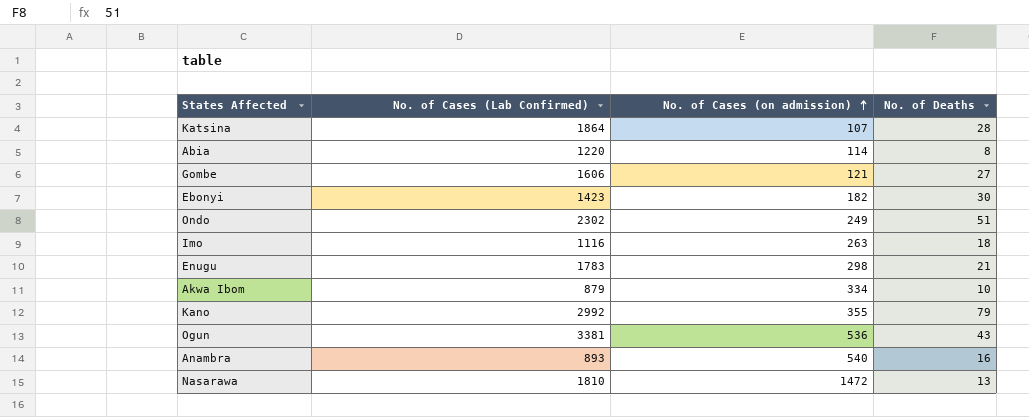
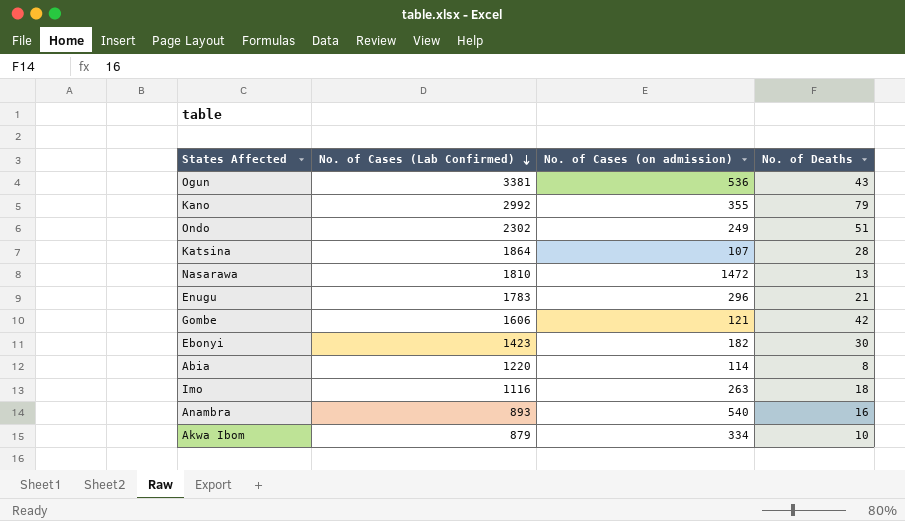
row order: No. of Cases (on admission) ascending -> No. of Cases (Lab Confirmed) descending
Enugu | No. of Cases (on admission): 298 -> 296
Gombe | No. of Deaths: 27 -> 42

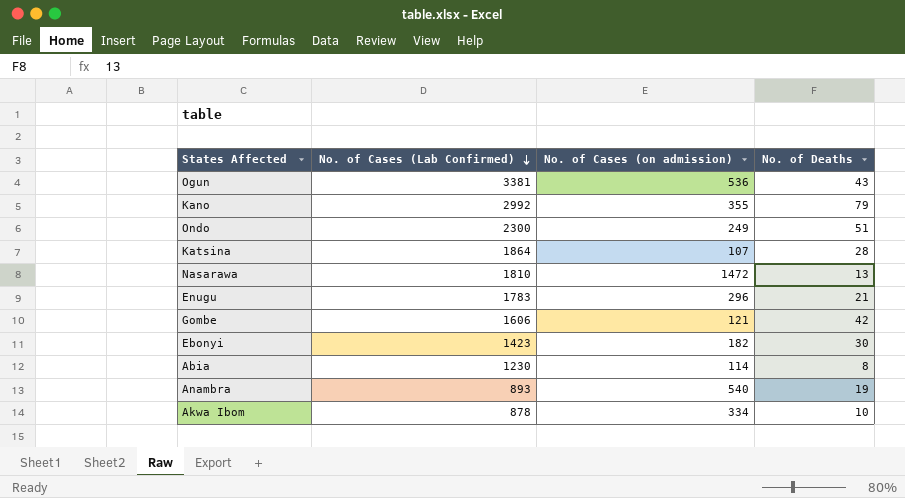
row Imo: 1116 | 263 | 18 -> none
Ondo | No. of Cases (Lab Confirmed): 2302 -> 2300
Abia | No. of Cases (Lab Confirmed): 1220 -> 1230
Anambra | No. of Deaths: 16 -> 19
Akwa Ibom | No. of Cases (Lab Confirmed): 879 -> 878

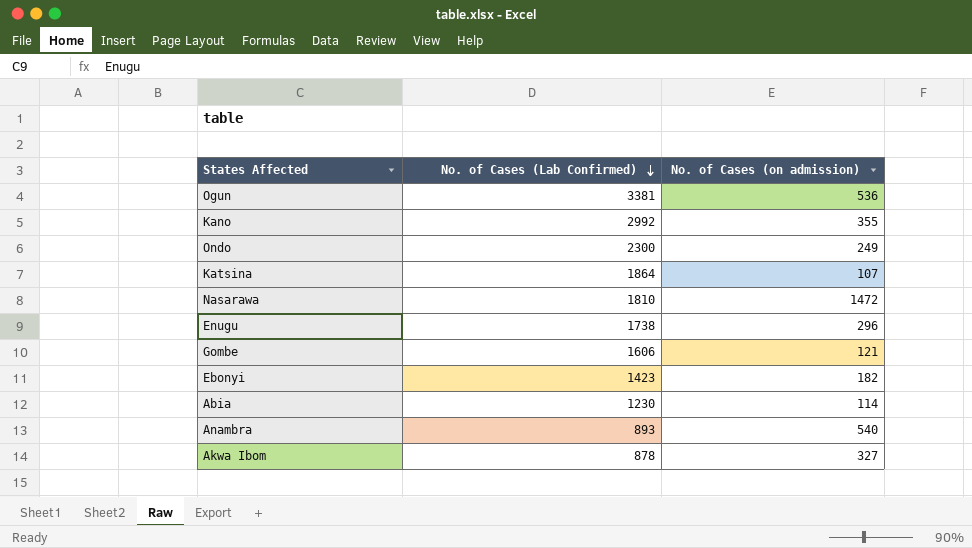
column No. of Deaths | position: 4 -> none
Enugu | No. of Cases (Lab Confirmed): 1783 -> 1738
Akwa Ibom | No. of Cases (on admission): 334 -> 327

